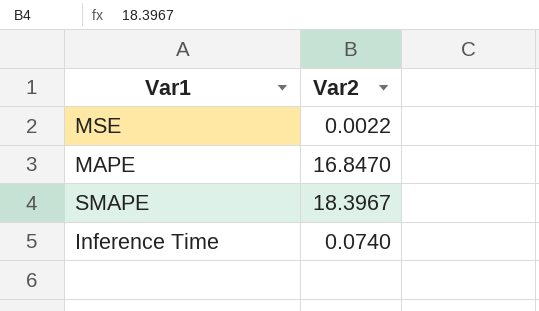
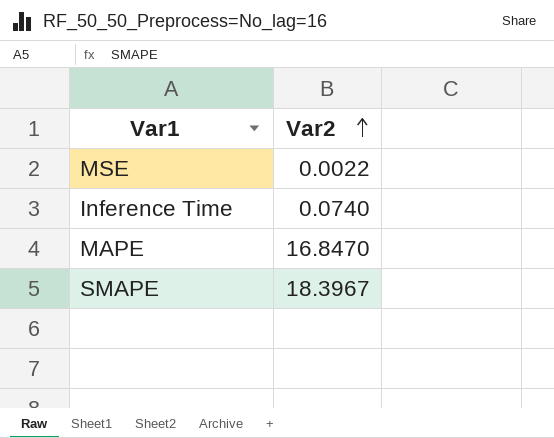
row order: none -> Var2 ascending

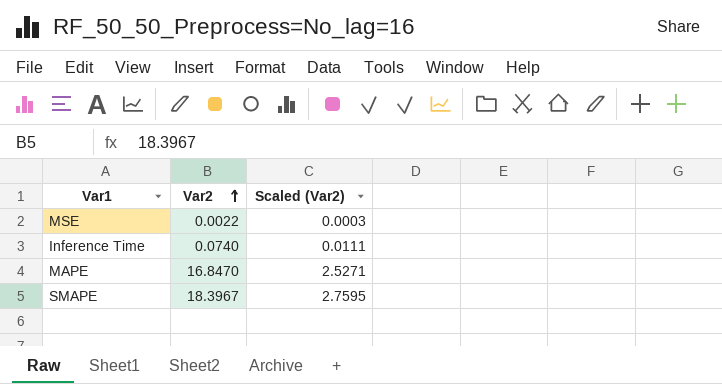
column Scaled (Var2) | formula: none -> [Var2] * 0.15

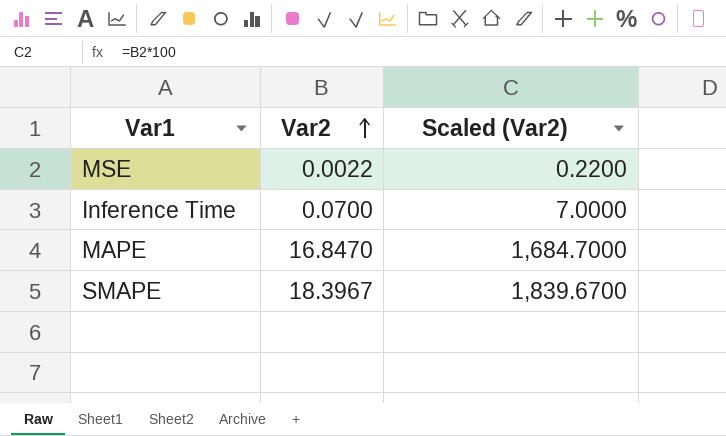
column Scaled (Var2) | formula: [Var2] * 0.15 -> [Var2] * 100
Inference Time | Var2: 0.0740 -> 0.0700

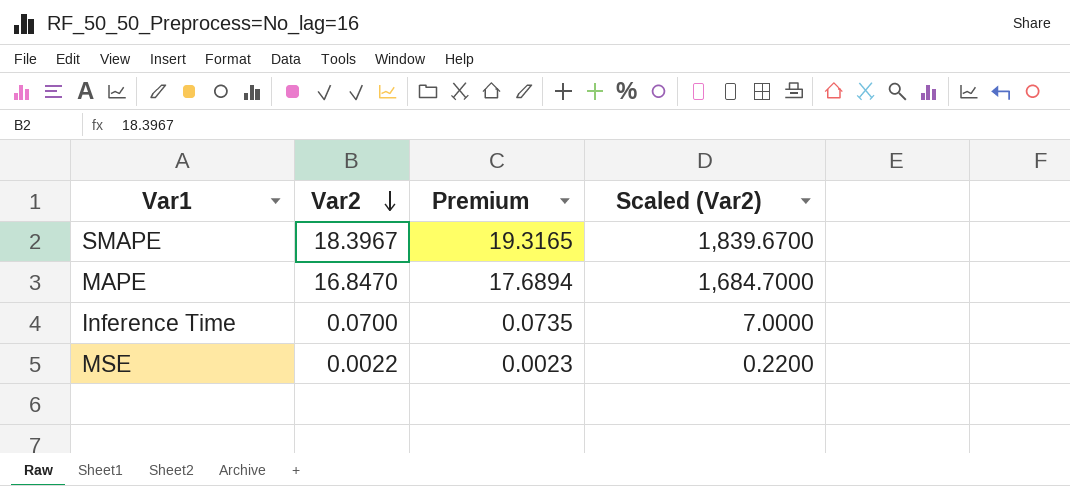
row order: Var2 ascending -> Var2 descending
column Premium | formula: none -> [Var2] * 1.05

